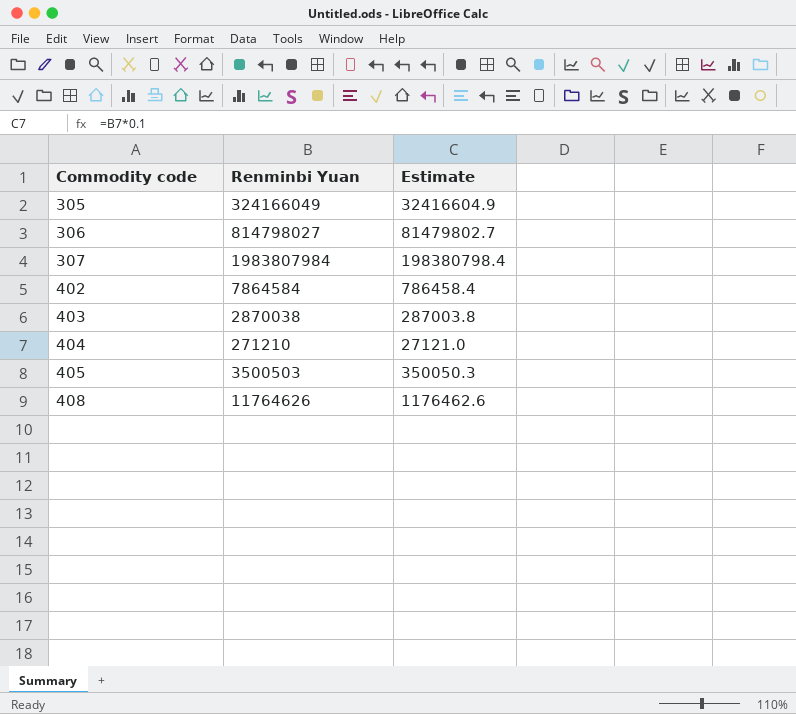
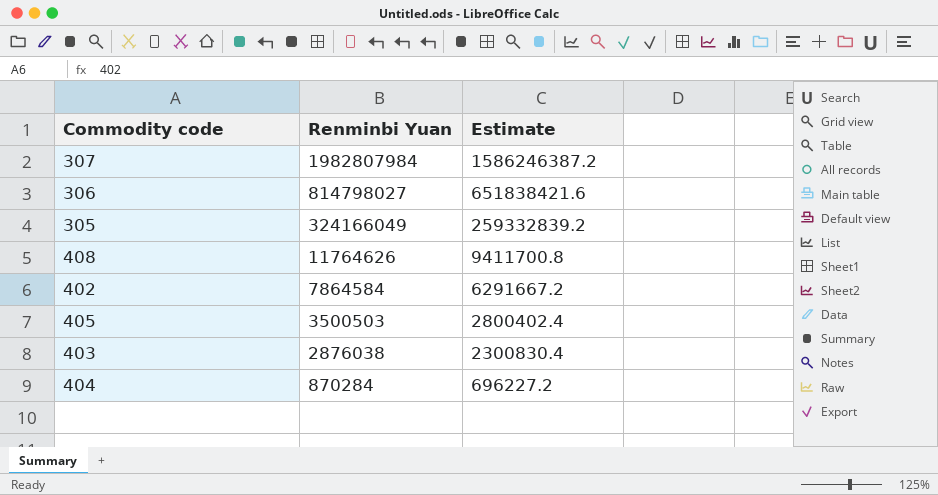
row order: Commodity code ascending -> Renminbi Yuan descending
column Estimate | formula: [Renminbi Yuan] * 0.1 -> [Renminbi Yuan] * 0.8
307 | Renminbi Yuan: 1983807984 -> 1982807984
403 | Renminbi Yuan: 2870038 -> 2876038
404 | Renminbi Yuan: 271210 -> 870284

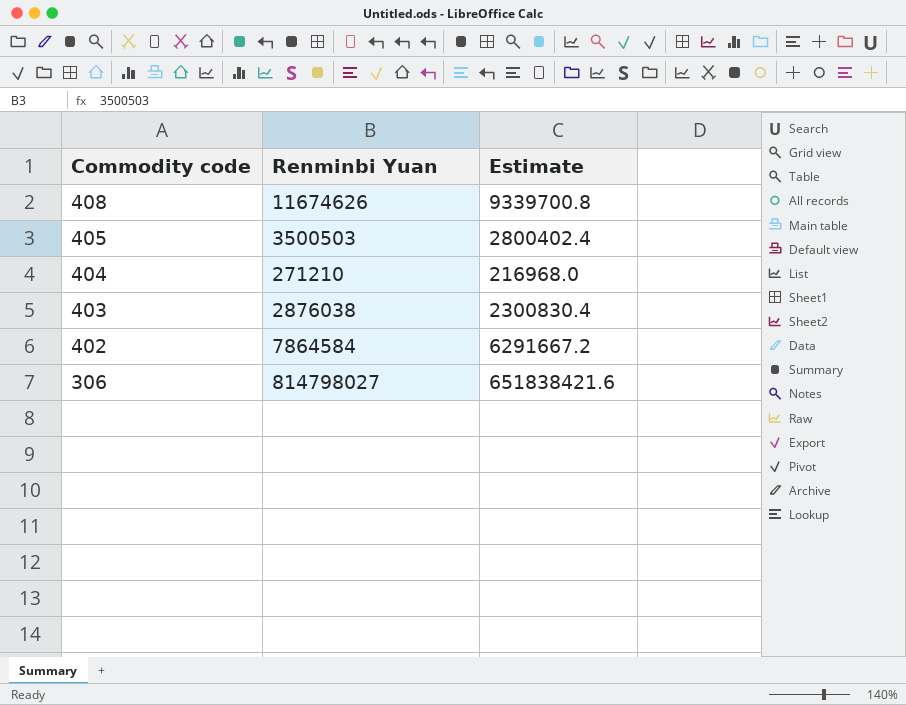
row order: Renminbi Yuan descending -> Commodity code descending
row 307: 1982807984 | 1586246387.2 -> none
row 305: 324166049 | 259332839.2 -> none
408 | Renminbi Yuan: 11764626 -> 11674626
408 | Estimate: 9411700.8 -> 9339700.8
404 | Renminbi Yuan: 870284 -> 271210
404 | Estimate: 696227.2 -> 216968.0

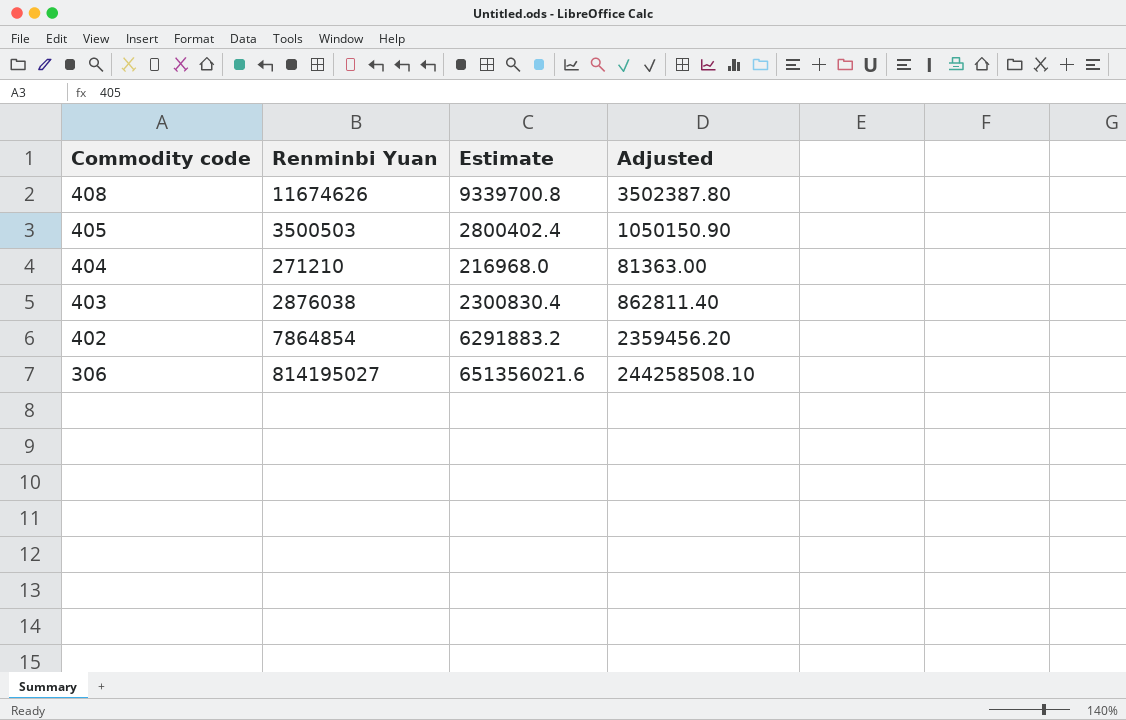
column Adjusted | formula: none -> [Renminbi Yuan] * 0.3
402 | Renminbi Yuan: 7864584 -> 7864854
402 | Estimate: 6291667.2 -> 6291883.2
306 | Renminbi Yuan: 814798027 -> 814195027
306 | Estimate: 651838421.6 -> 651356021.6

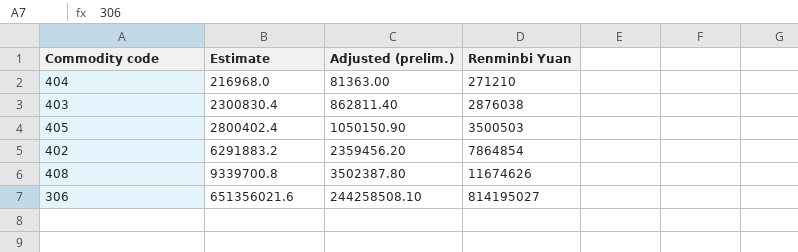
row order: Commodity code descending -> Estimate ascending
column name: Adjusted -> Adjusted (prelim.)
column Renminbi Yuan | position: 2 -> 4

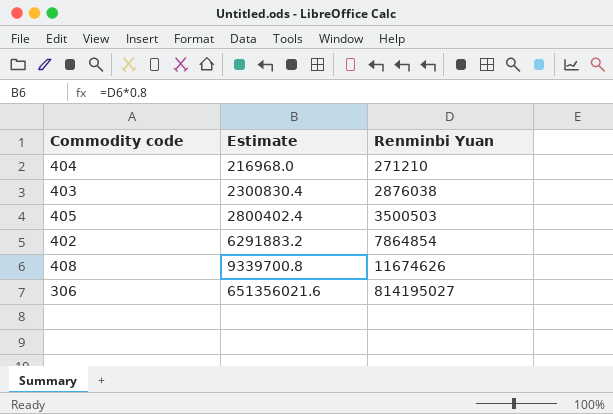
column Adjusted (prelim.) | formula: [Renminbi Yuan] * 0.3 -> none

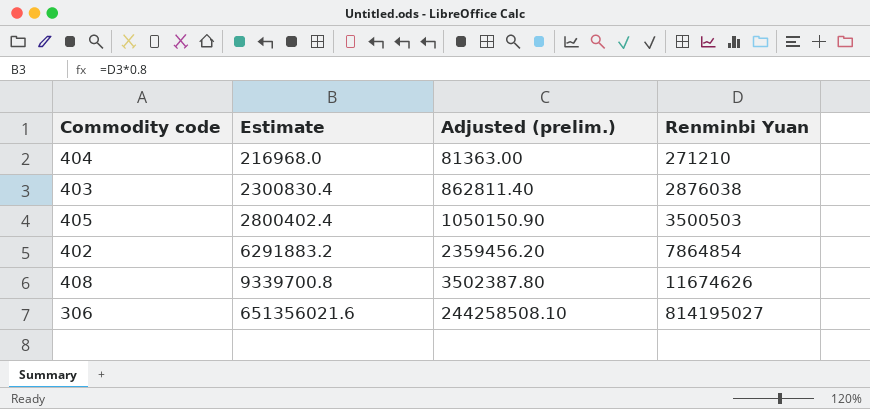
column Adjusted (prelim.) | formula: none -> [Renminbi Yuan] * 0.3

